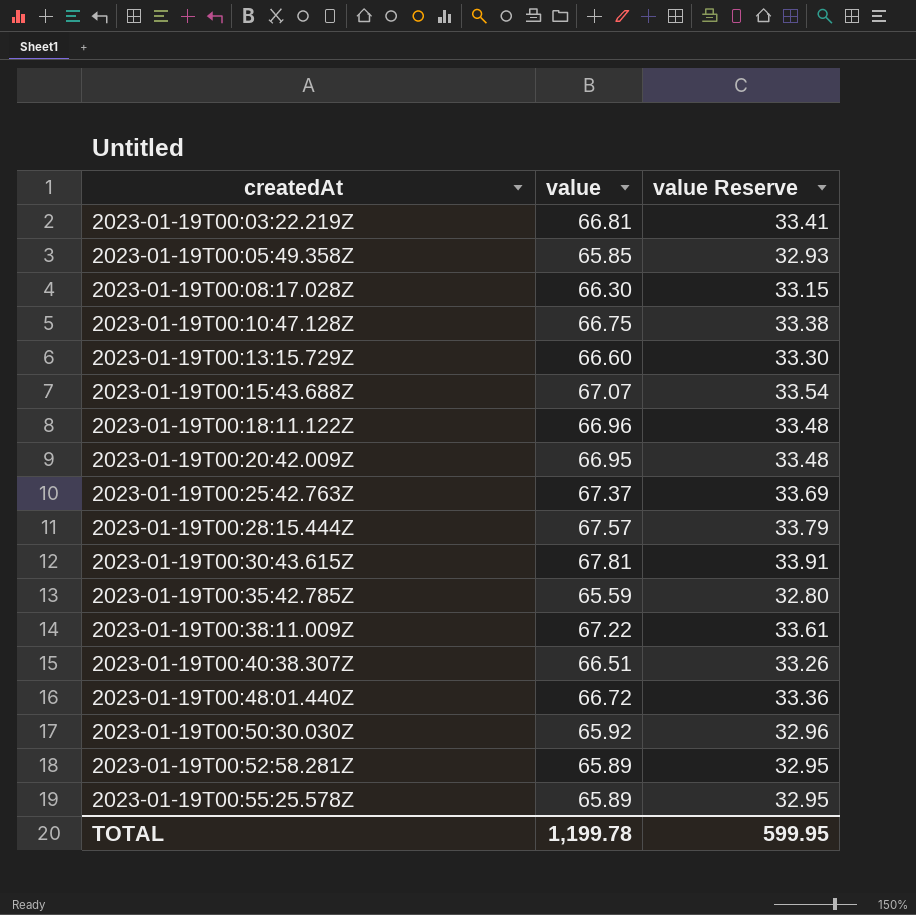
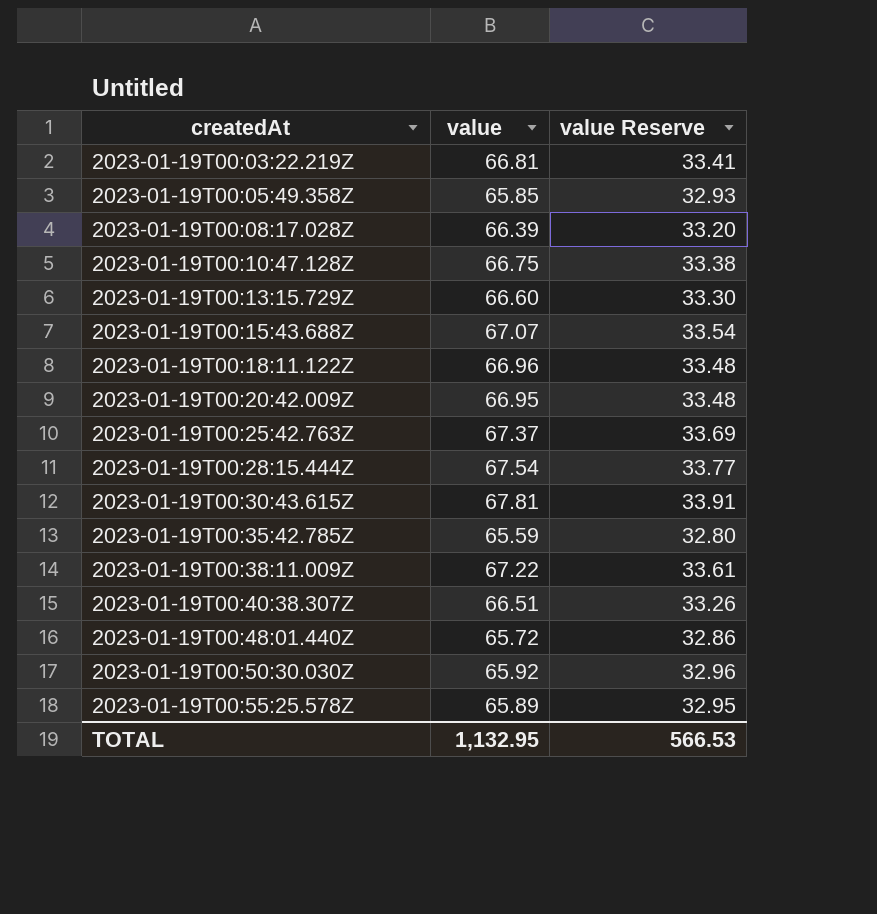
row 2023-01-19T00:52:58.281Z: 65.89 | 32.95 -> none
2023-01-19T00:08:17.028Z | value: 66.30 -> 66.39
2023-01-19T00:08:17.028Z | value Reserve: 33.15 -> 33.20
2023-01-19T00:28:15.444Z | value: 67.57 -> 67.54
2023-01-19T00:28:15.444Z | value Reserve: 33.79 -> 33.77
2023-01-19T00:48:01.440Z | value: 66.72 -> 65.72
2023-01-19T00:48:01.440Z | value Reserve: 33.36 -> 32.86
TOTAL | value: 1,199.78 -> 1,132.95
TOTAL | value Reserve: 599.95 -> 566.53

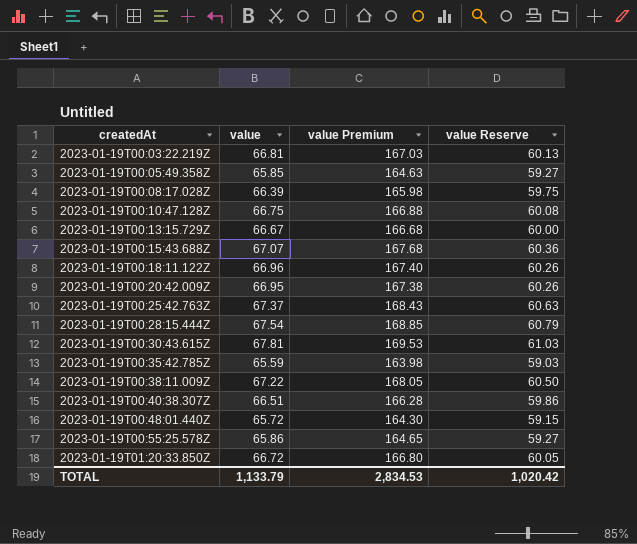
column value Premium | formula: none -> [value] * 2.5
column value Reserve | formula: [value] * 0.5 -> [value] * 0.9
row 2023-01-19T00:50:30.030Z: 65.92 | 32.96 -> none
2023-01-19T00:13:15.729Z | value: 66.60 -> 66.67
2023-01-19T00:55:25.578Z | value: 65.89 -> 65.86
row 2023-01-19T01:20:33.850Z: none -> 66.72 | 166.80 | 60.05
TOTAL | value: 1,132.95 -> 1,133.79
TOTAL | value Reserve: 566.53 -> 1,020.42

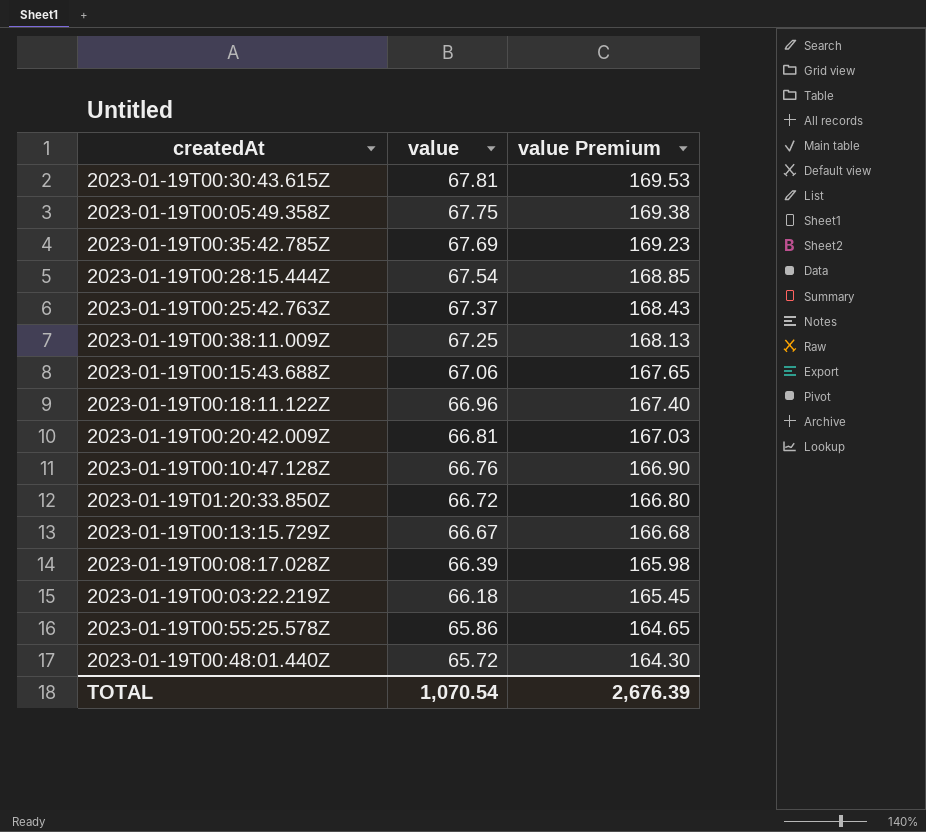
row order: createdAt ascending -> value descending
column value Reserve | formula: [value] * 0.9 -> none
row 2023-01-19T00:40:38.307Z: 66.51 | 166.28 | 59.86 -> none
2023-01-19T00:05:49.358Z | value: 65.85 -> 67.75
2023-01-19T00:05:49.358Z | value Premium: 164.63 -> 169.38
2023-01-19T00:35:42.785Z | value: 65.59 -> 67.69
2023-01-19T00:35:42.785Z | value Premium: 163.98 -> 169.23
2023-01-19T00:38:11.009Z | value: 67.22 -> 67.25
2023-01-19T00:38:11.009Z | value Premium: 168.05 -> 168.13
2023-01-19T00:15:43.688Z | value: 67.07 -> 67.06
2023-01-19T00:15:43.688Z | value Premium: 167.68 -> 167.65
2023-01-19T00:20:42.009Z | value: 66.95 -> 66.81
2023-01-19T00:20:42.009Z | value Premium: 167.38 -> 167.03
2023-01-19T00:10:47.128Z | value: 66.75 -> 66.76
2023-01-19T00:10:47.128Z | value Premium: 166.88 -> 166.90
2023-01-19T00:03:22.219Z | value: 66.81 -> 66.18
2023-01-19T00:03:22.219Z | value Premium: 167.03 -> 165.45
TOTAL | value: 1,133.79 -> 1,070.54
TOTAL | value Premium: 2,834.53 -> 2,676.39

